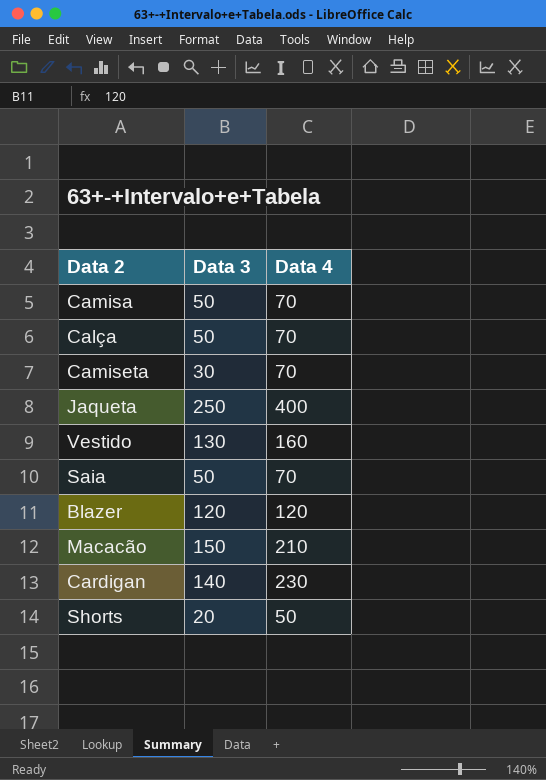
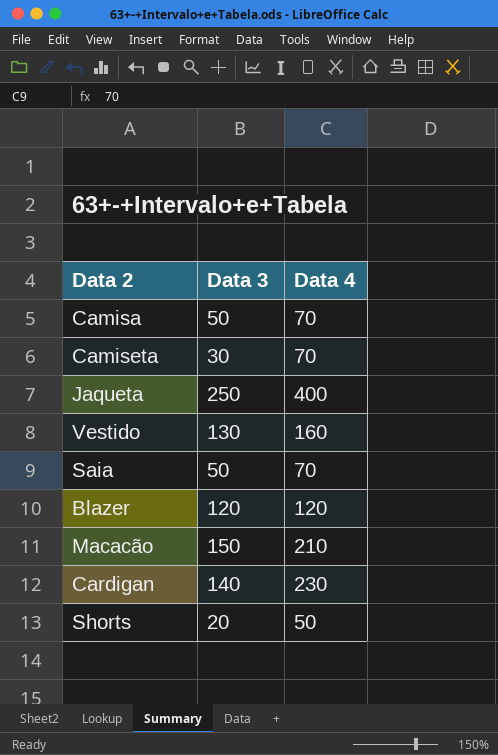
row Calça: 50 | 70 -> none

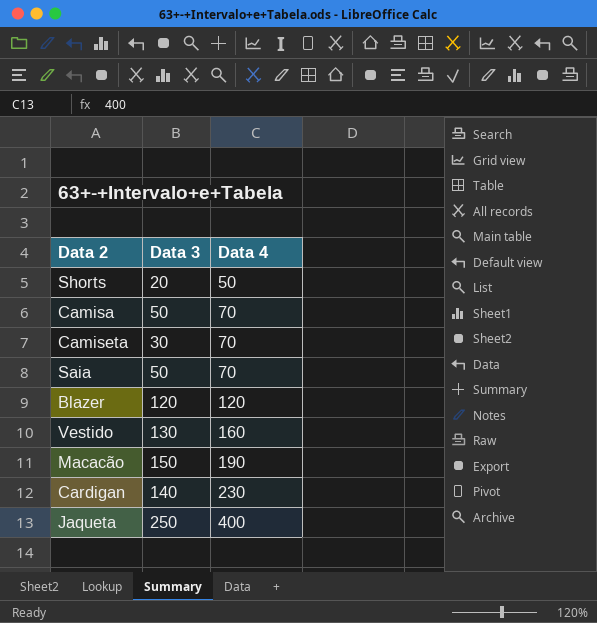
row order: none -> Data 4 ascending
Macacão | Data 4: 210 -> 190

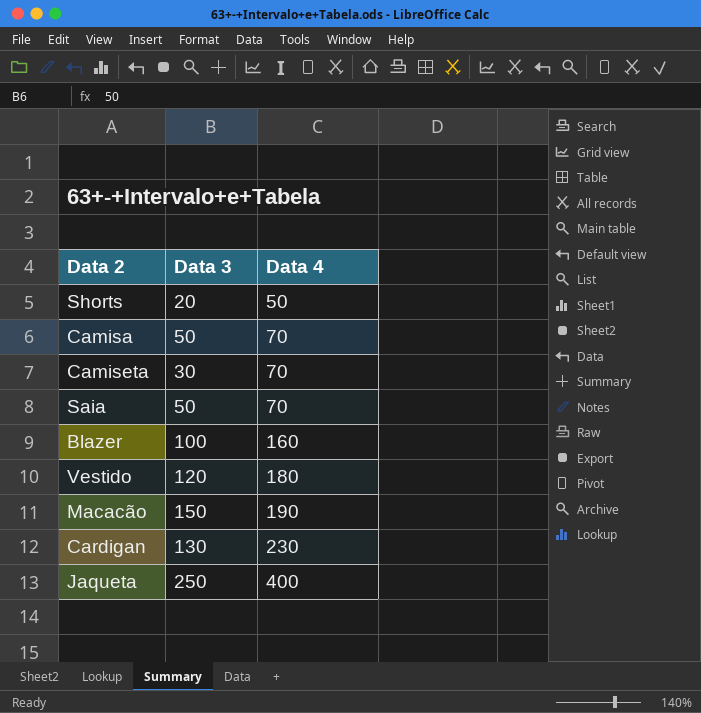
Blazer | Data 3: 120 -> 100
Blazer | Data 4: 120 -> 160
Vestido | Data 3: 130 -> 120
Vestido | Data 4: 160 -> 180
Cardigan | Data 3: 140 -> 130

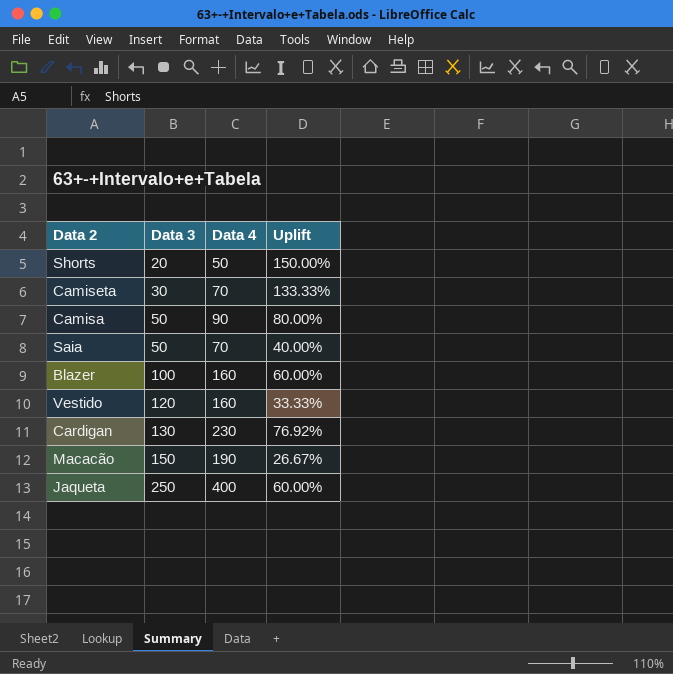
row order: Data 4 ascending -> Data 3 ascending
column Uplift | formula: none -> ([Data 4] - [Data 3]) / [Data 3]
Camisa | Data 4: 70 -> 90
Vestido | Data 4: 180 -> 160

